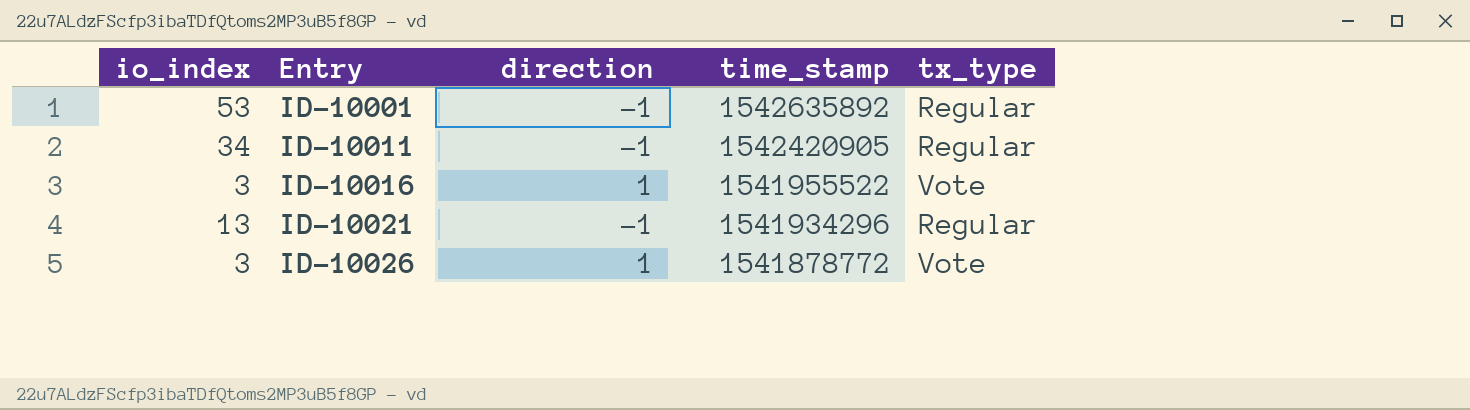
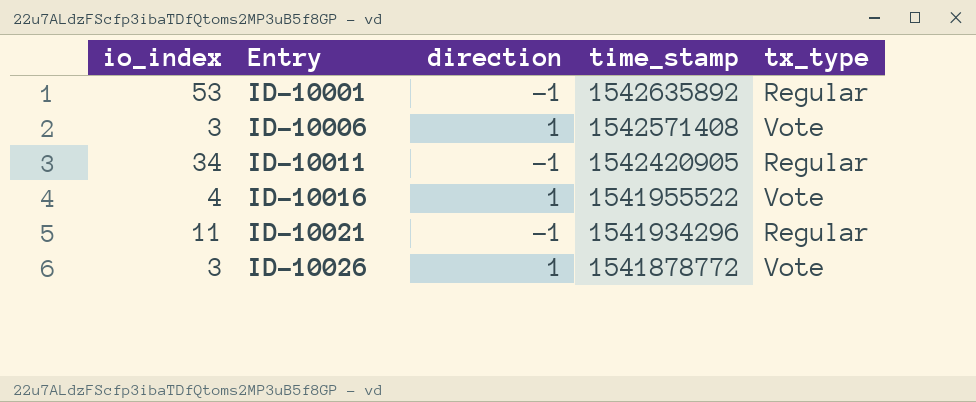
row ID-10006: none -> 3 | 1 | 1542571408 | Vote
ID-10016 | io_index: 3 -> 4
ID-10021 | io_index: 13 -> 11

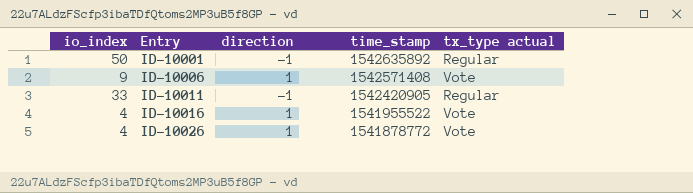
column name: tx_type -> tx_type actual
row ID-10021: 11 | -1 | 1541934296 | Regular -> none
ID-10001 | io_index: 53 -> 50
ID-10006 | io_index: 3 -> 9
ID-10011 | io_index: 34 -> 33
ID-10026 | io_index: 3 -> 4

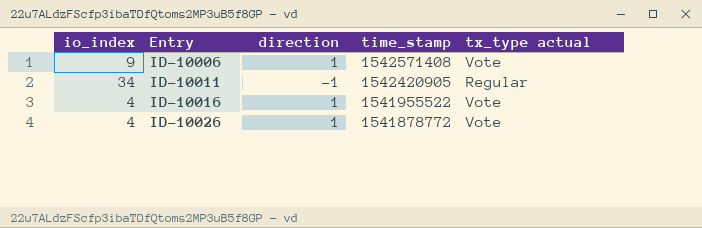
row ID-10001: 50 | -1 | 1542635892 | Regular -> none
ID-10011 | io_index: 33 -> 34

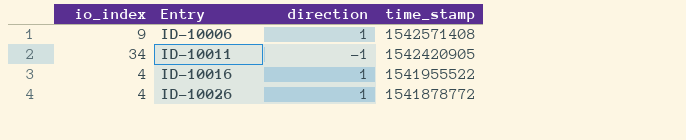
column tx_type actual | position: 5 -> none

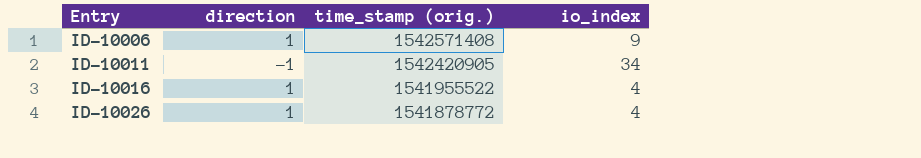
column name: time_stamp -> time_stamp (orig.)
column io_index | position: 1 -> 4

